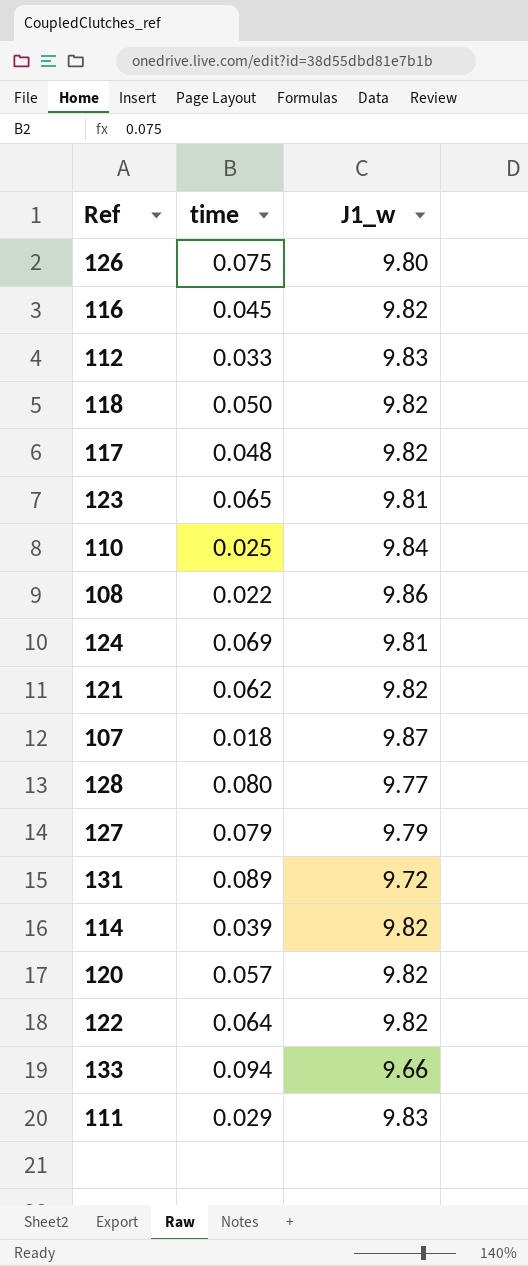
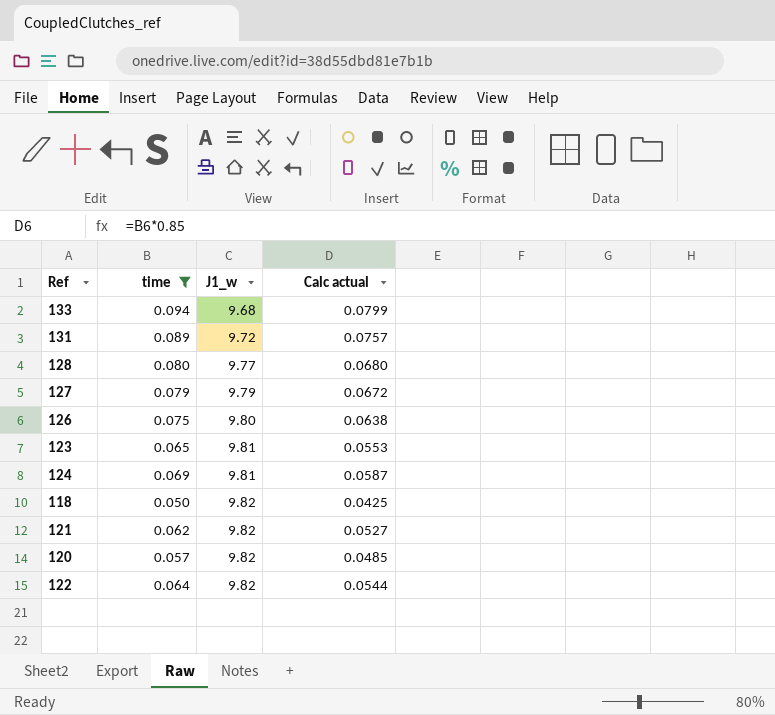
filter: none -> time >= 0.050
row order: none -> J1_w ascending
column Calc actual | formula: none -> [time] * 0.85
133 | J1_w: 9.66 -> 9.68

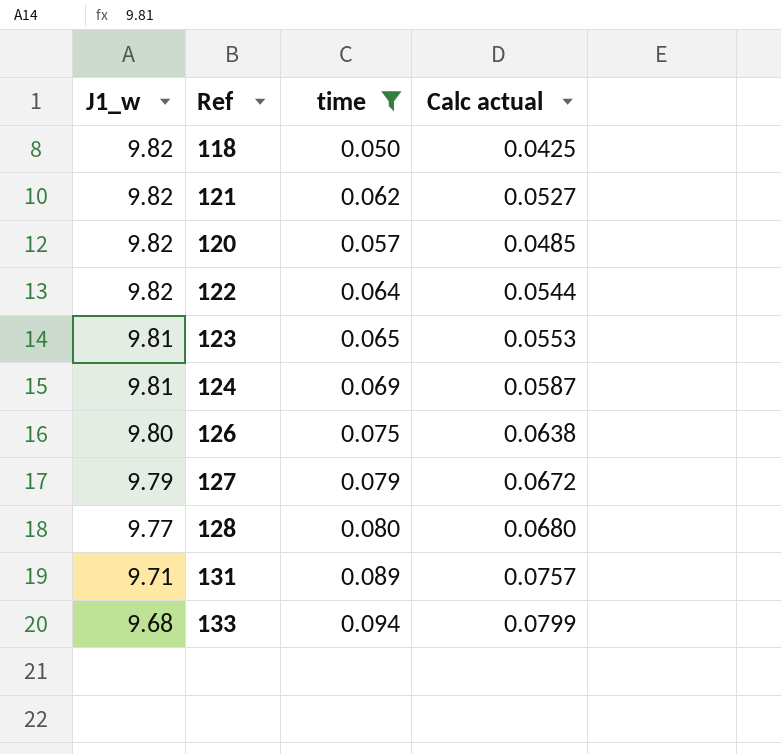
row order: J1_w ascending -> J1_w descending
column J1_w | position: 3 -> 1
131 | J1_w: 9.72 -> 9.71

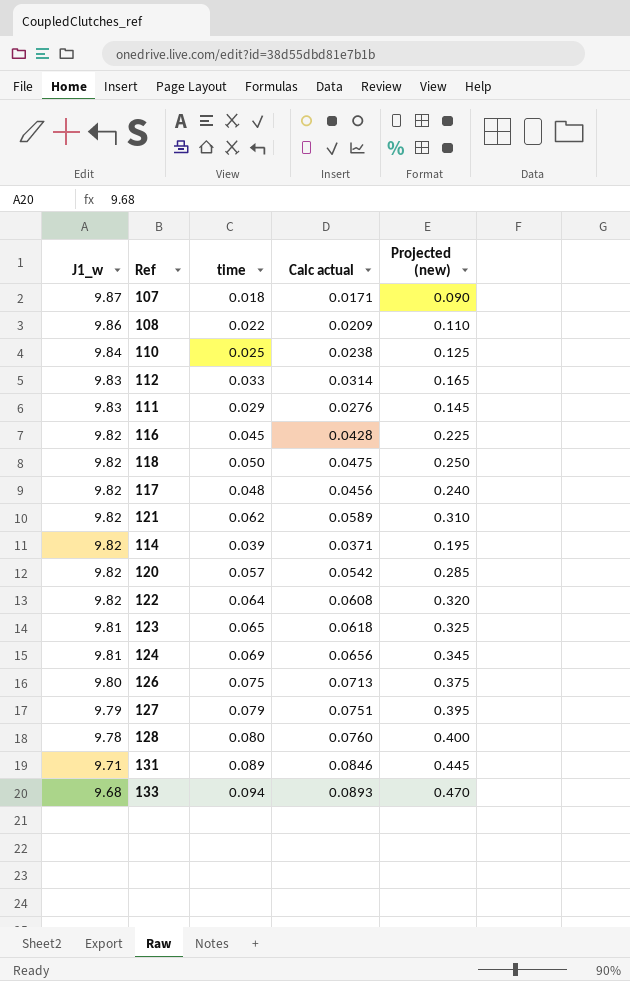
filter: time >= 0.050 -> none
column Calc actual | formula: [time] * 0.85 -> [time] * 0.95
column Projected (new) | formula: none -> [time] * 5
128 | J1_w: 9.77 -> 9.78

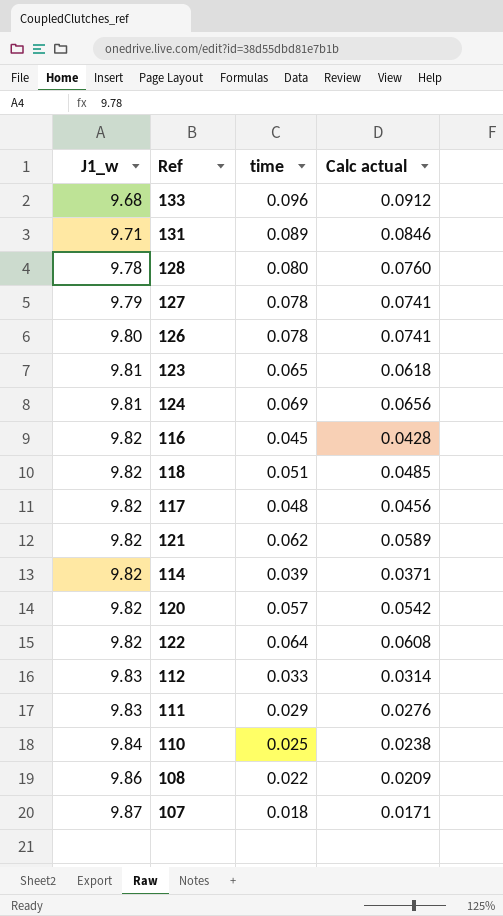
row order: J1_w descending -> J1_w ascending
column Projected (new) | formula: [time] * 5 -> none
133 | time: 0.094 -> 0.096
133 | Calc actual: 0.0893 -> 0.0912
127 | time: 0.079 -> 0.078
127 | Calc actual: 0.0751 -> 0.0741
126 | time: 0.075 -> 0.078
126 | Calc actual: 0.0713 -> 0.0741
118 | time: 0.050 -> 0.051
118 | Calc actual: 0.0475 -> 0.0485

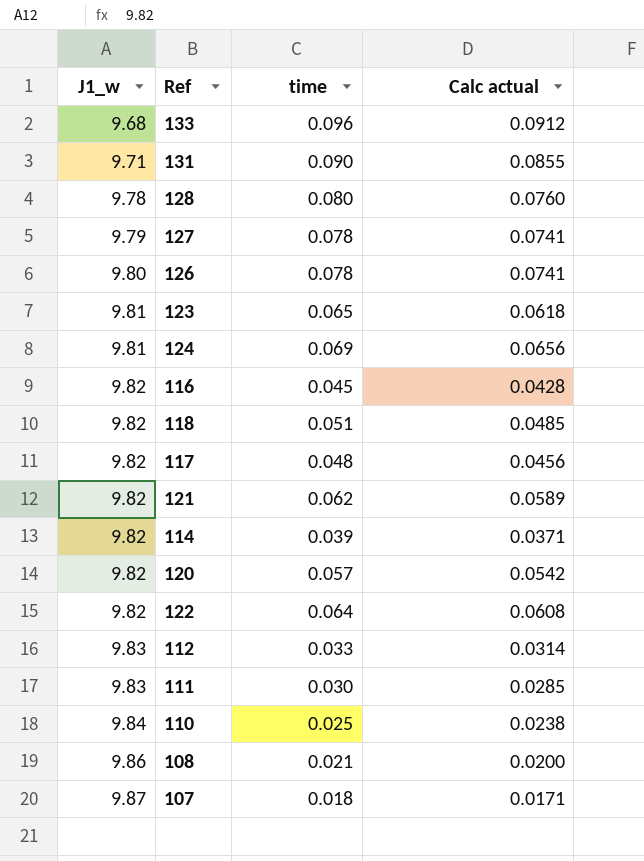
131 | time: 0.089 -> 0.090
131 | Calc actual: 0.0846 -> 0.0855
111 | time: 0.029 -> 0.030
111 | Calc actual: 0.0276 -> 0.0285
108 | time: 0.022 -> 0.021
108 | Calc actual: 0.0209 -> 0.0200

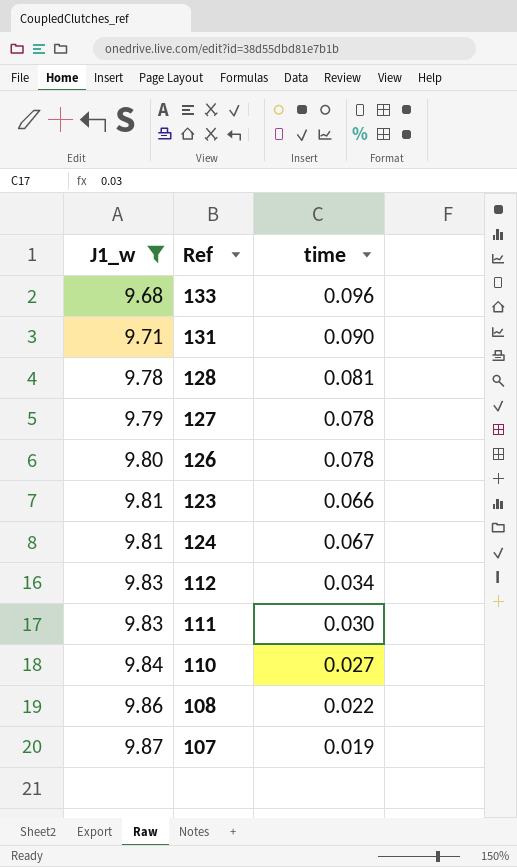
filter: none -> J1_w != 9.82
column Calc actual | formula: [time] * 0.95 -> none
128 | time: 0.080 -> 0.081
123 | time: 0.065 -> 0.066
124 | time: 0.069 -> 0.067
112 | time: 0.033 -> 0.034
110 | time: 0.025 -> 0.027
108 | time: 0.021 -> 0.022
107 | time: 0.018 -> 0.019

